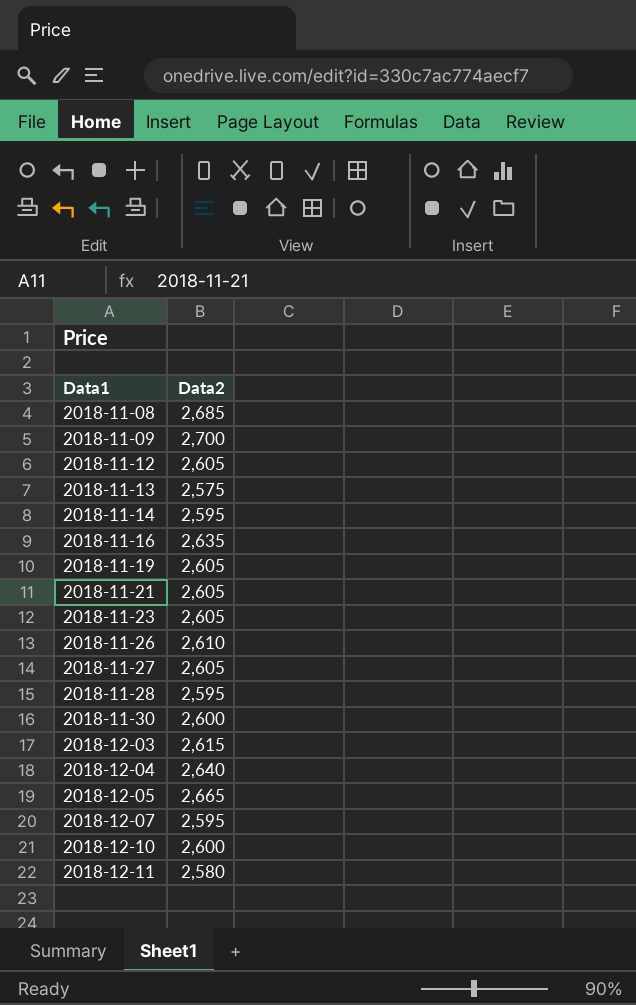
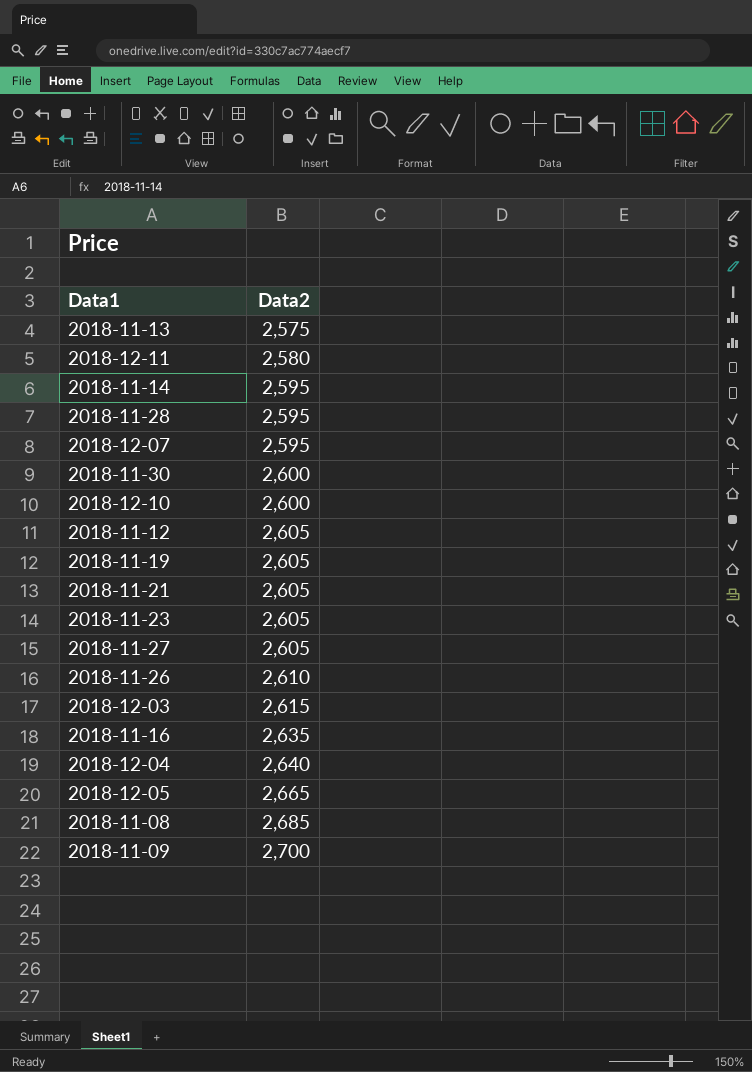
row order: Data1 ascending -> Data2 ascending

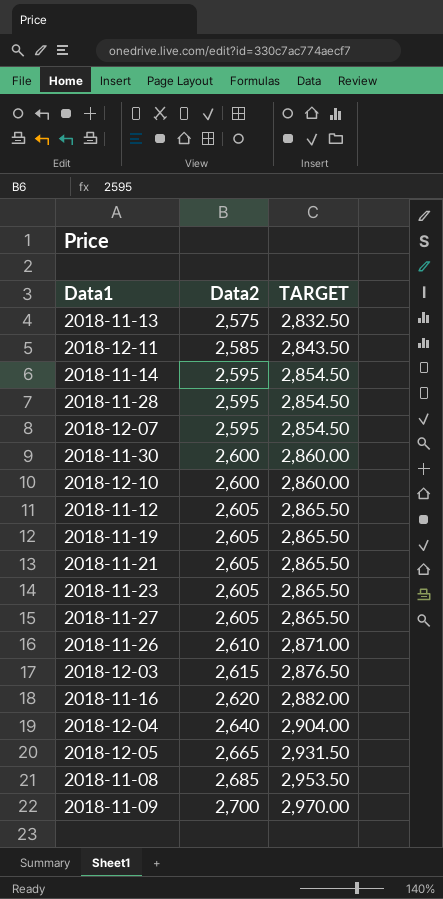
column TARGET | formula: none -> [Data2] * 1.1
2018-12-11 | Data2: 2,580 -> 2,585
2018-11-16 | Data2: 2,635 -> 2,620

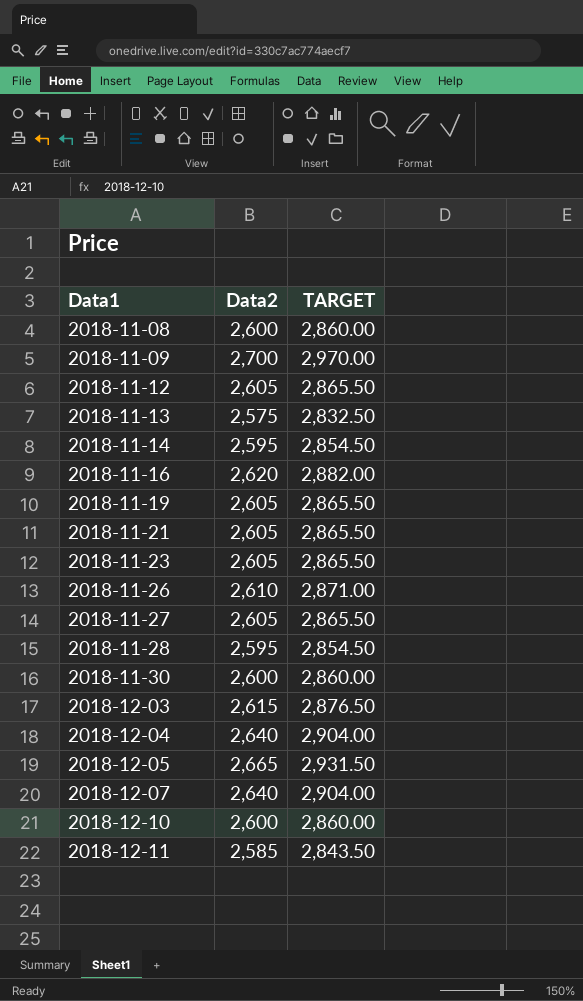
row order: Data2 ascending -> Data1 ascending
2018-11-08 | Data2: 2,685 -> 2,600
2018-11-08 | TARGET: 2,953.50 -> 2,860.00
2018-12-07 | Data2: 2,595 -> 2,640
2018-12-07 | TARGET: 2,854.50 -> 2,904.00

